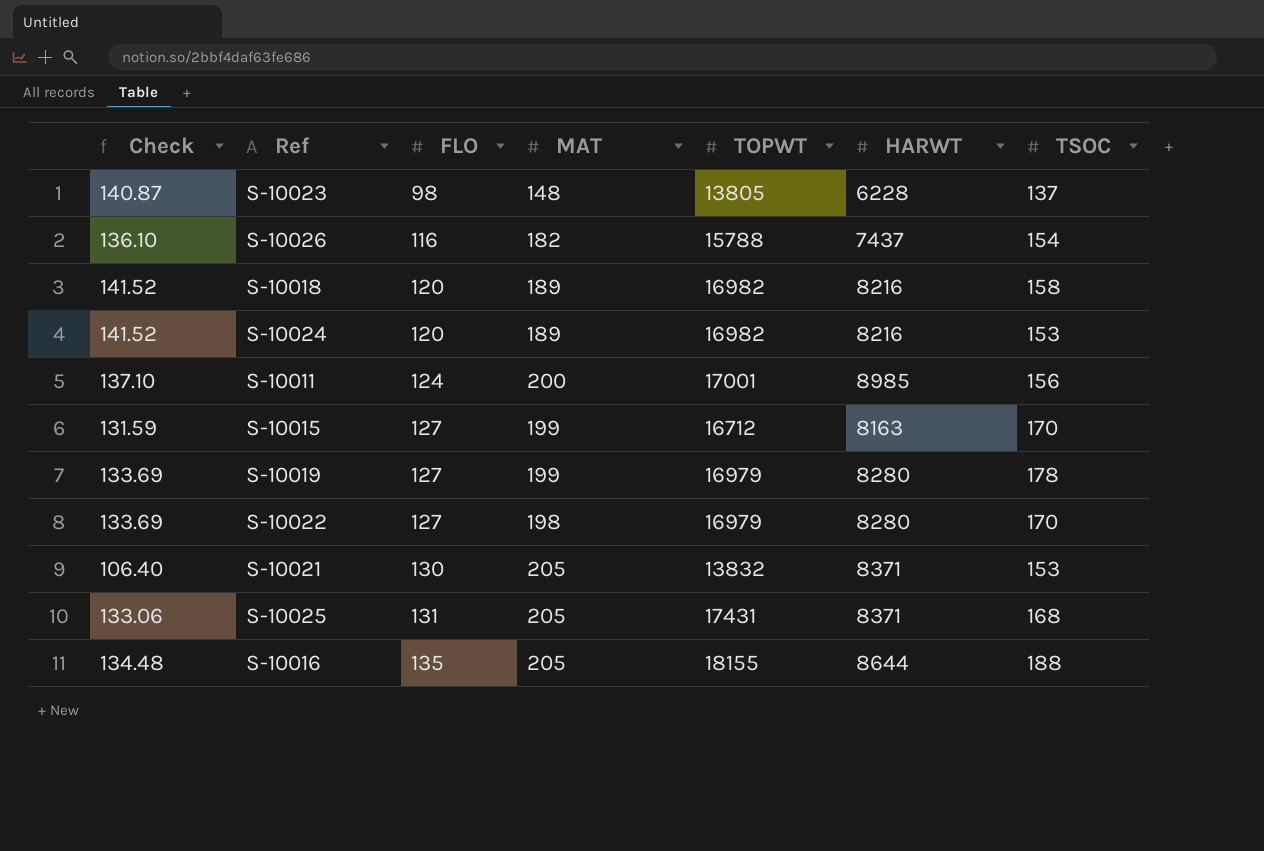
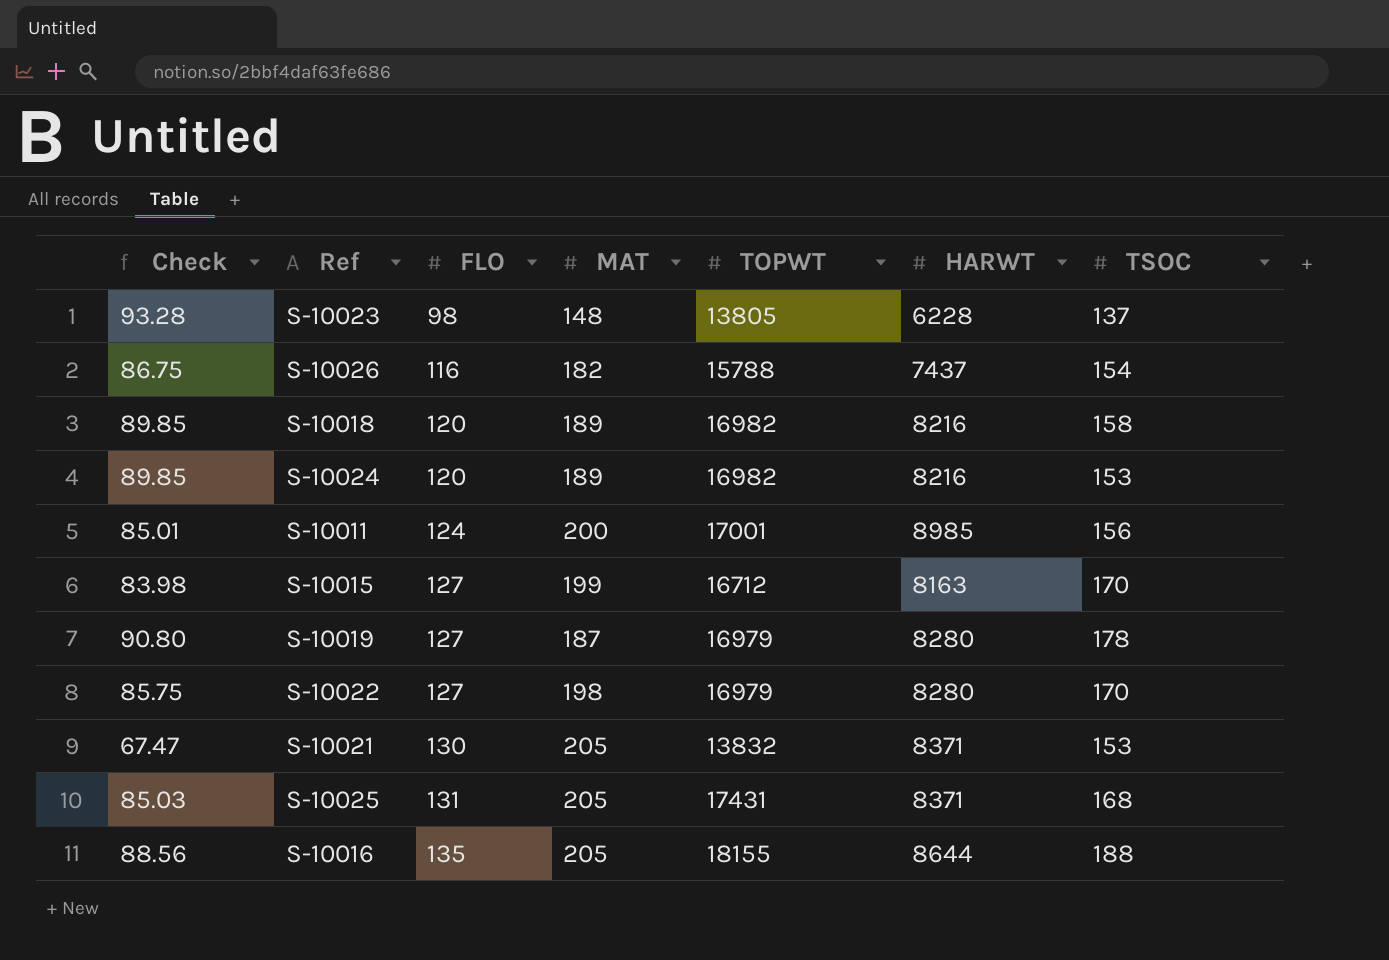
column Check | formula: [TOPWT] / [FLO] -> [TOPWT] / [MAT]
S-10019 | MAT: 199 -> 187

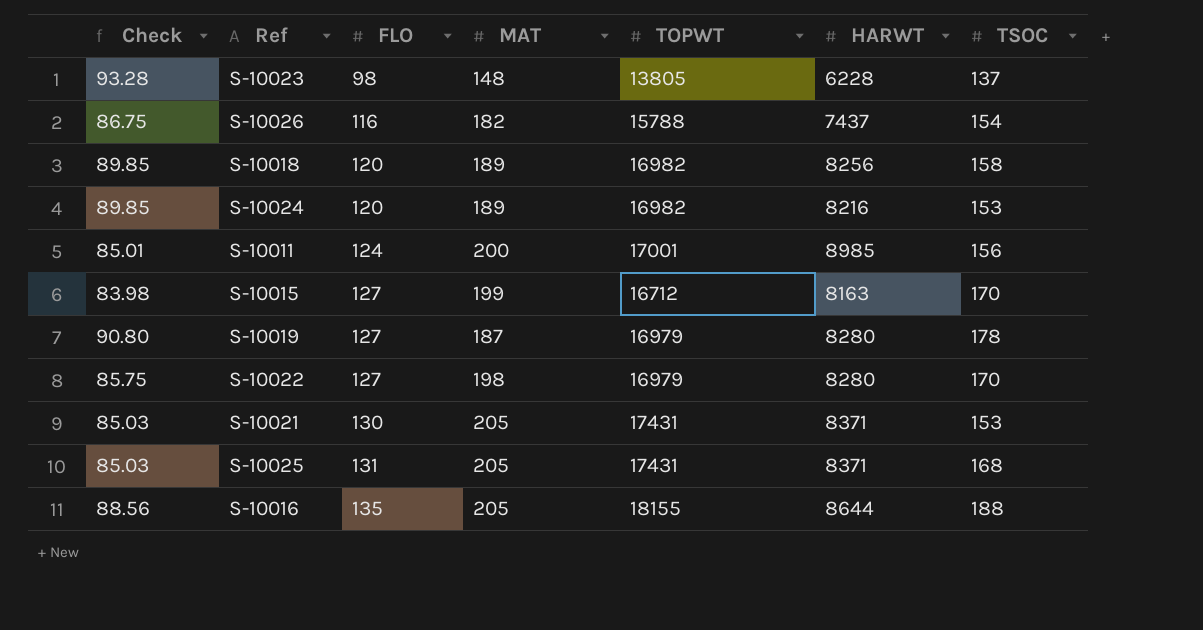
S-10018 | HARWT: 8216 -> 8256
S-10021 | Check: 67.47 -> 85.03
S-10021 | TOPWT: 13832 -> 17431

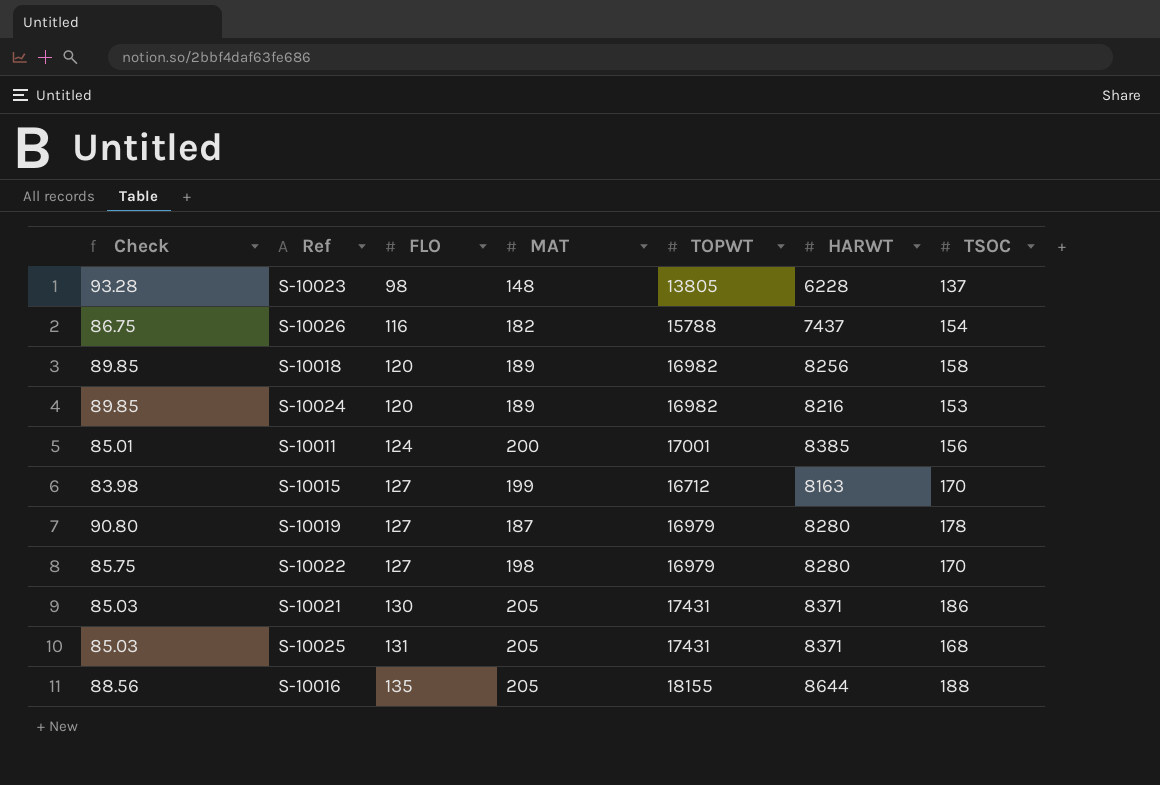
S-10011 | HARWT: 8985 -> 8385
S-10021 | TSOC: 153 -> 186

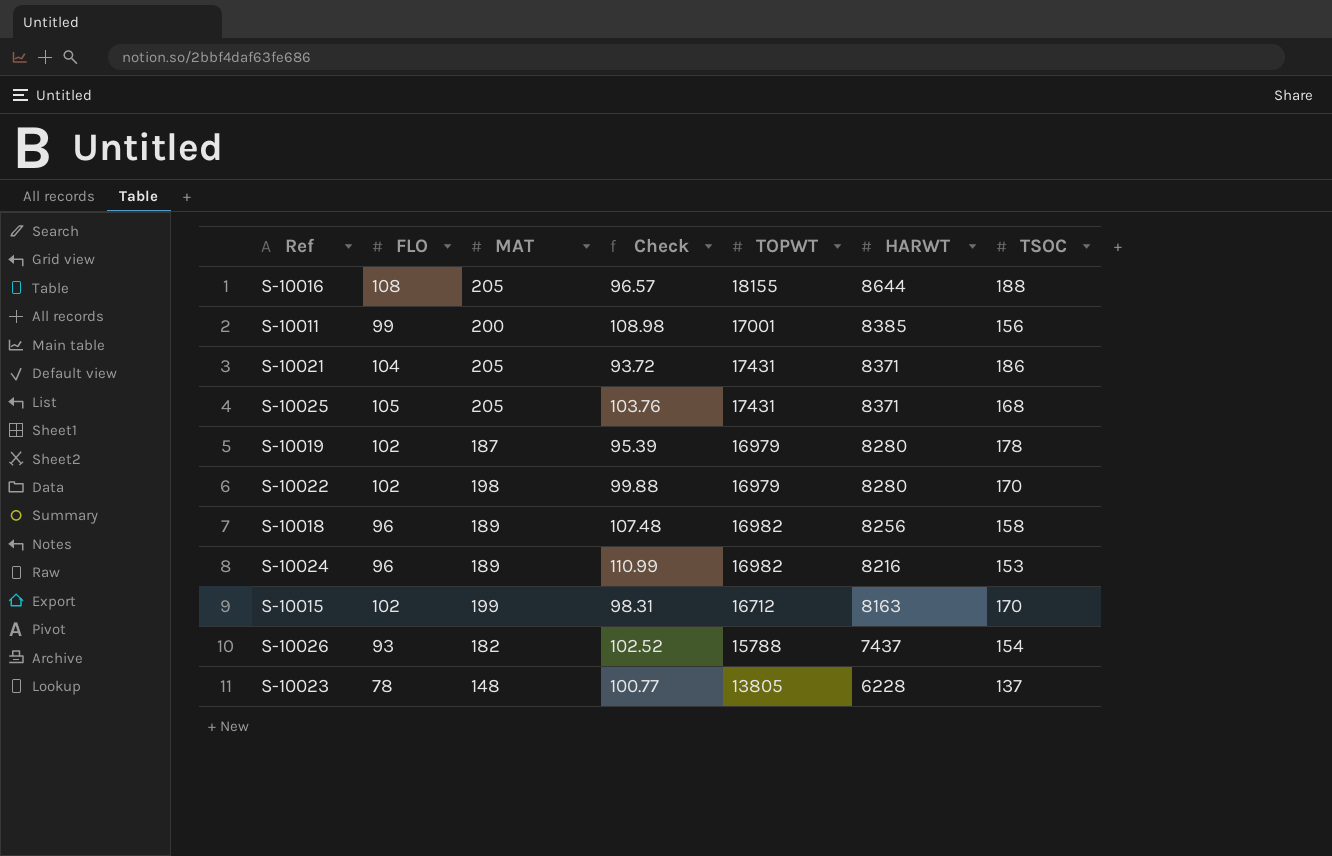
row order: FLO ascending -> HARWT descending
column Check | formula: [TOPWT] / [MAT] -> [TOPWT] / [TSOC]
column Check | position: 1 -> 4
S-10016 | FLO: 135 -> 108
S-10011 | FLO: 124 -> 99
S-10021 | FLO: 130 -> 104
S-10025 | FLO: 131 -> 105
S-10019 | FLO: 127 -> 102
S-10022 | FLO: 127 -> 102
S-10018 | FLO: 120 -> 96
S-10024 | FLO: 120 -> 96
S-10015 | FLO: 127 -> 102
S-10026 | FLO: 116 -> 93
S-10023 | FLO: 98 -> 78

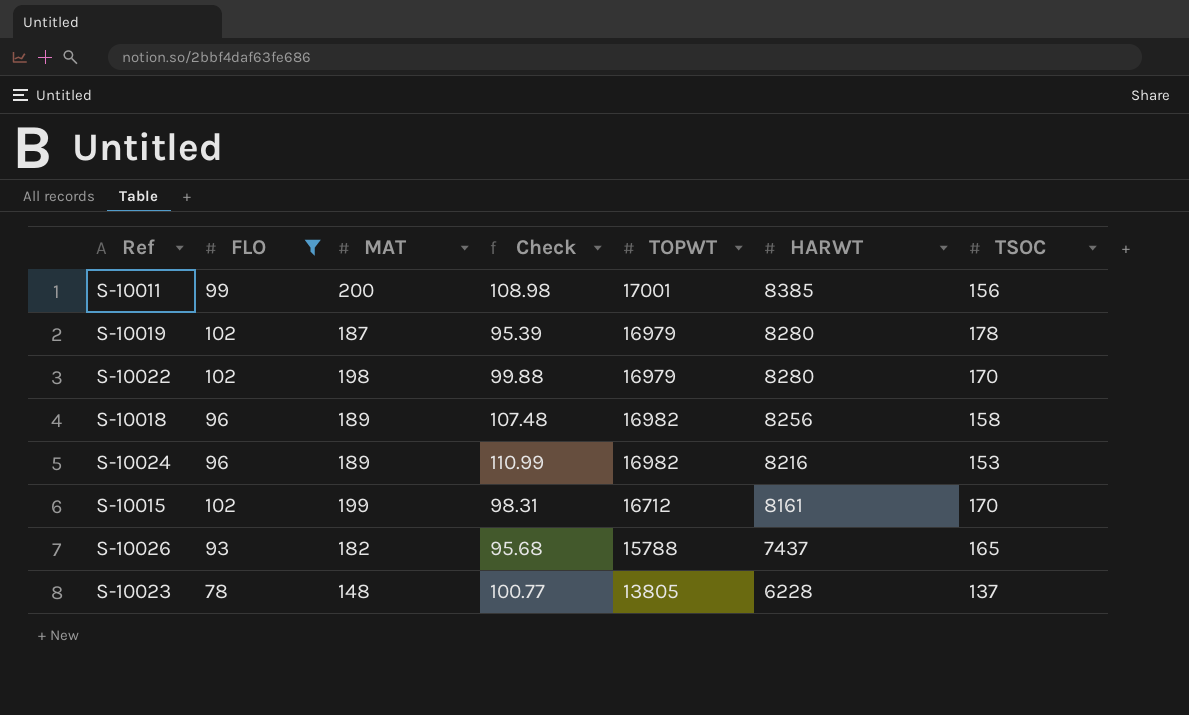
filter: none -> FLO <= 102
S-10015 | HARWT: 8163 -> 8161
S-10026 | Check: 102.52 -> 95.68
S-10026 | TSOC: 154 -> 165

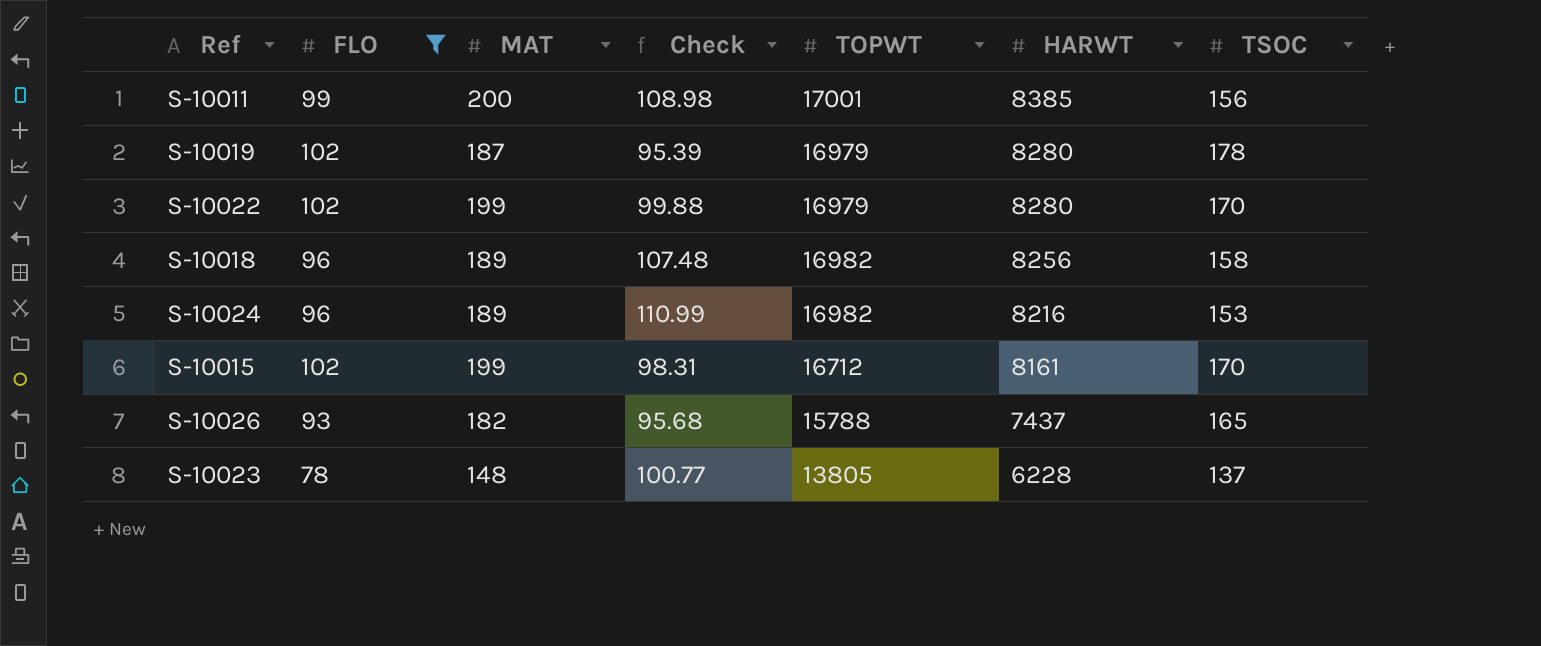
S-10022 | MAT: 198 -> 199

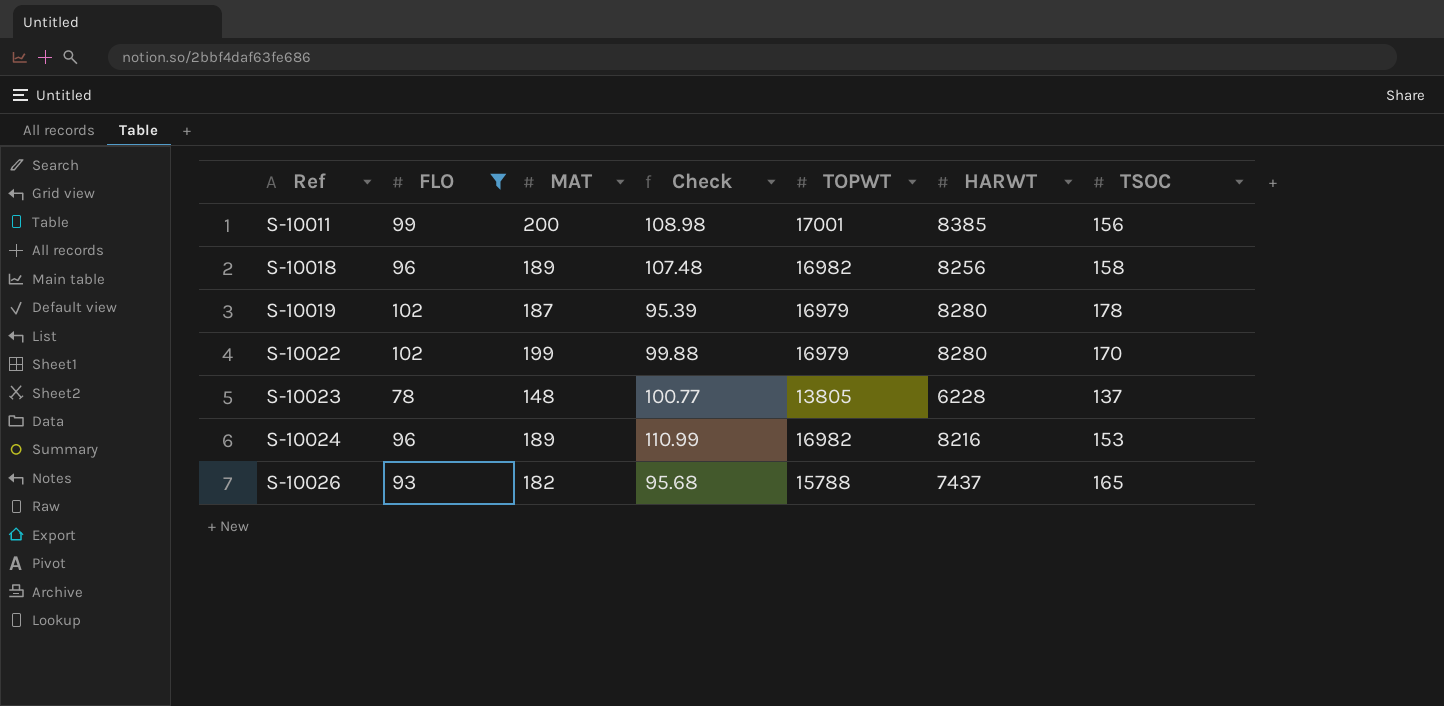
row order: HARWT descending -> Ref ascending
row S-10015: 102 | 199 | 98.31 | 16712 | 8161 | 170 -> none

